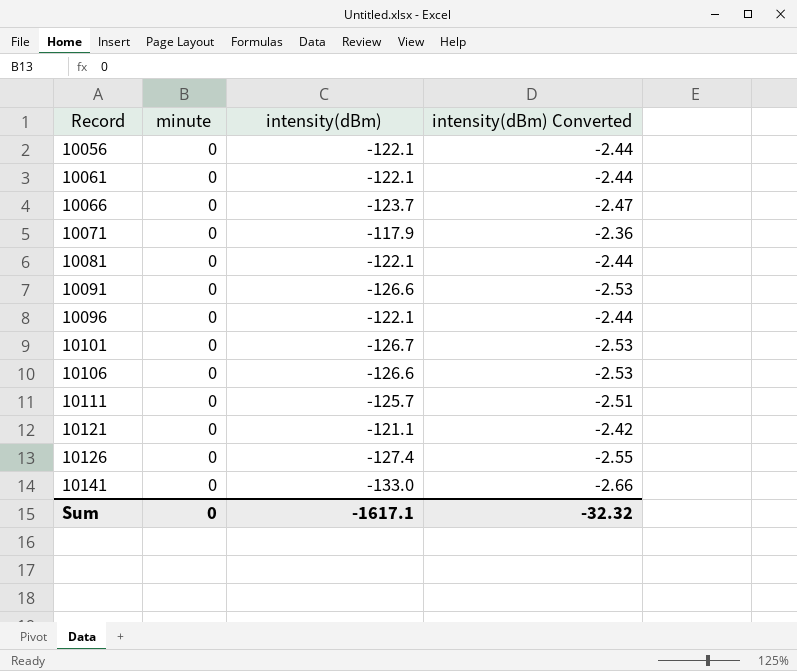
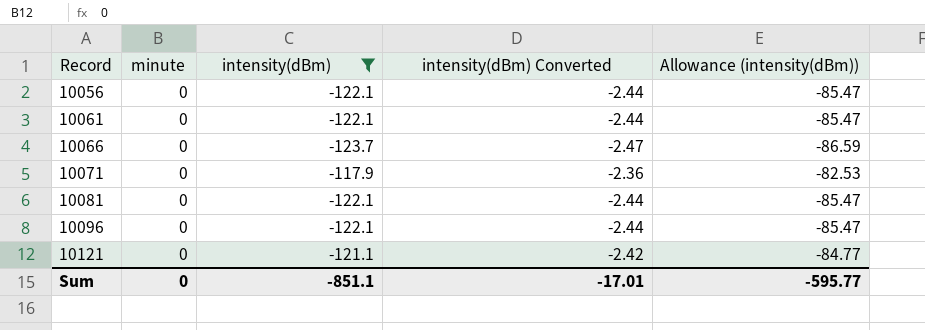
filter: none -> intensity(dBm) >= -123.7
column Allowance (intensity(dBm)) | formula: none -> [intensity(dBm)] * 0.7
Sum | intensity(dBm): -1617.1 -> -851.1
Sum | intensity(dBm) Converted: -32.32 -> -17.01

